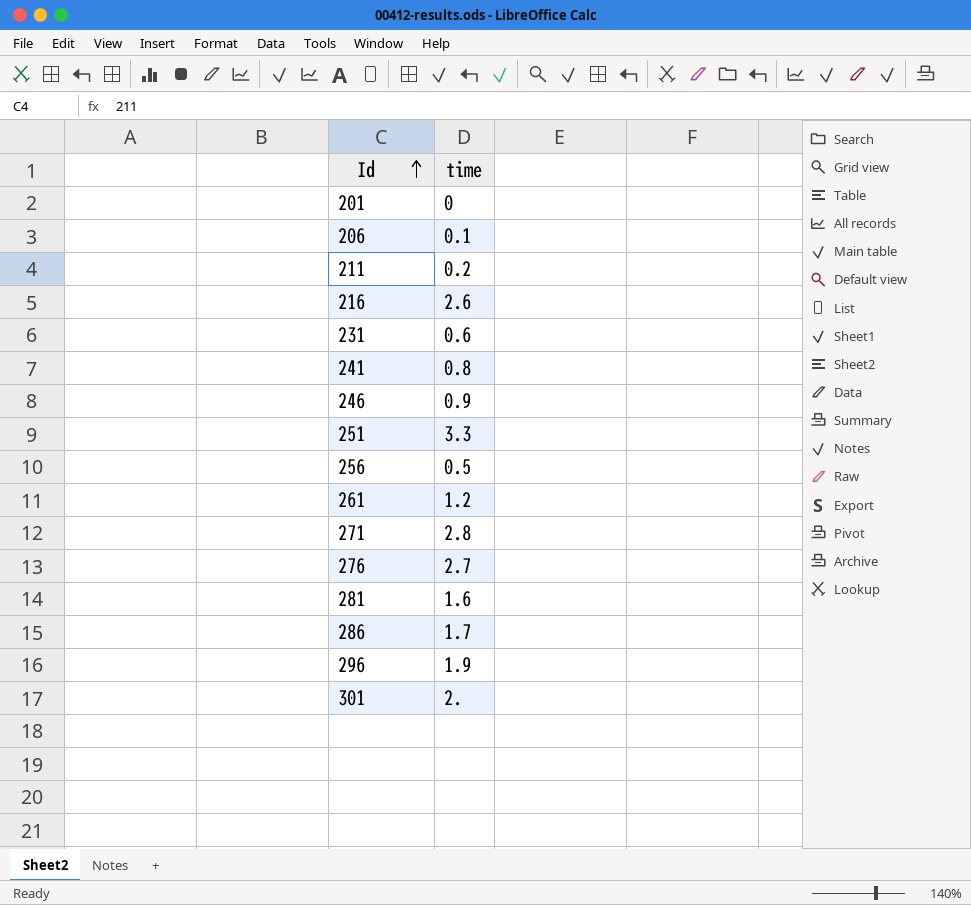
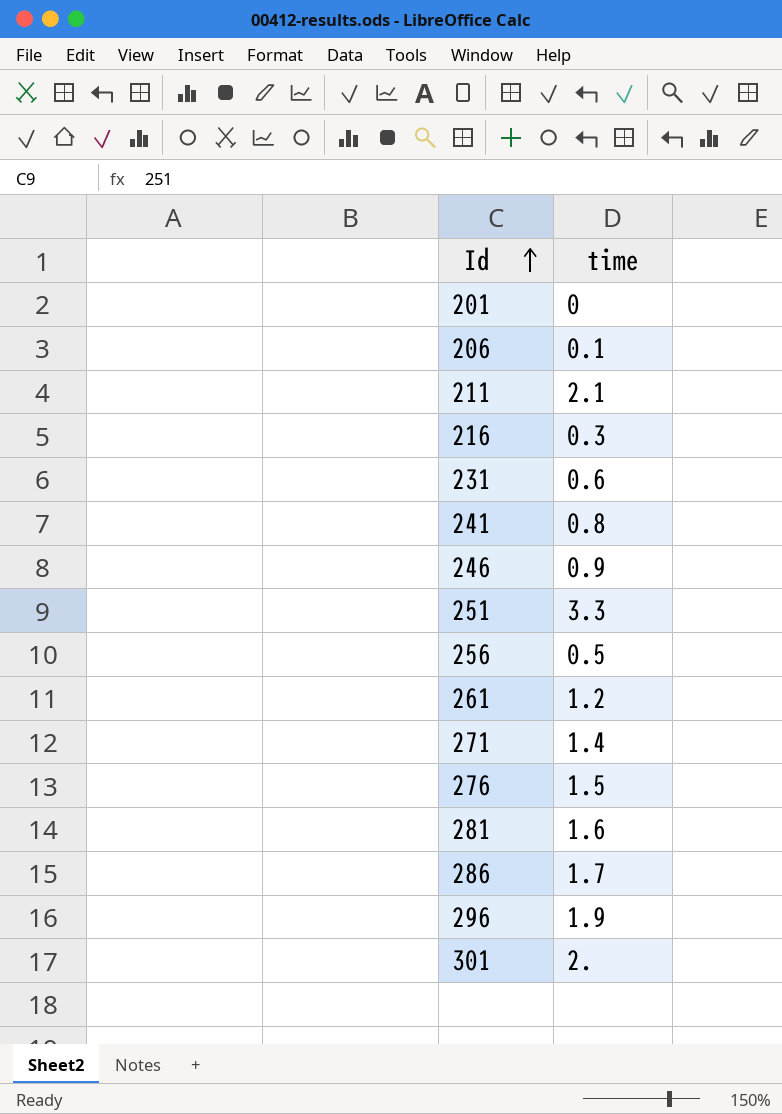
211 | time: 0.2 -> 2.1
216 | time: 2.6 -> 0.3
271 | time: 2.8 -> 1.4
276 | time: 2.7 -> 1.5

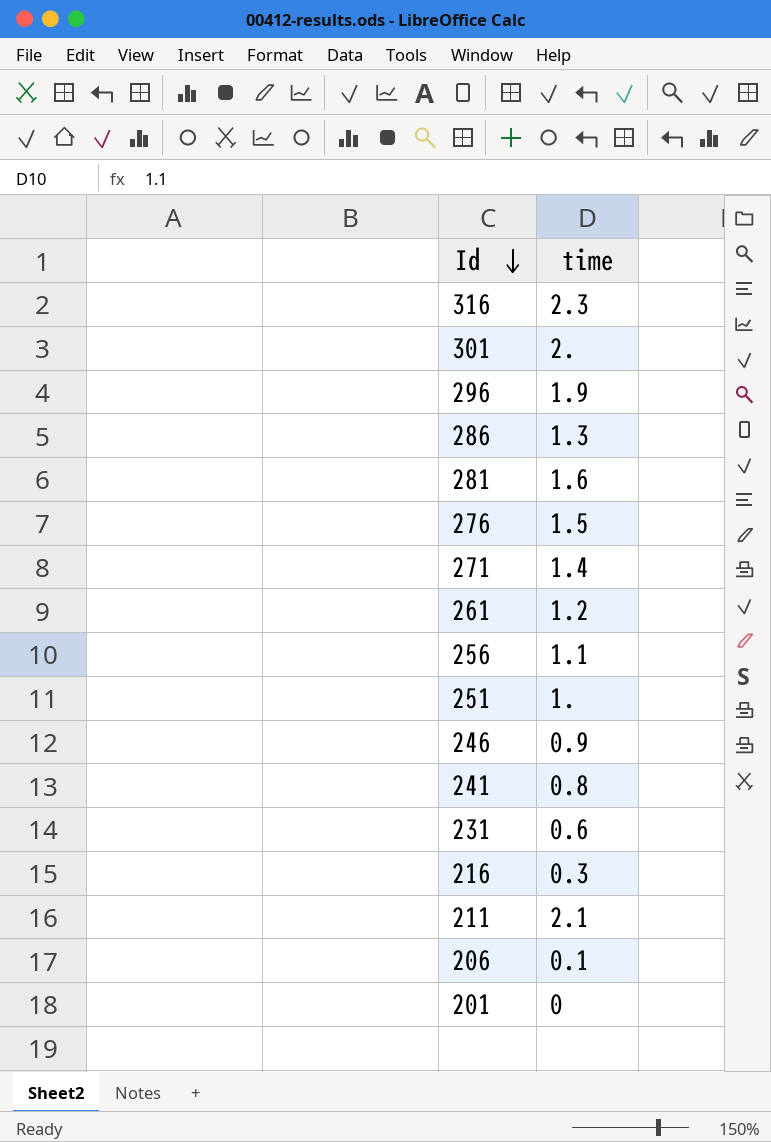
row order: Id ascending -> Id descending
row 316: none -> 2.3
286 | time: 1.7 -> 1.3
256 | time: 0.5 -> 1.1
251 | time: 3.3 -> 1.

